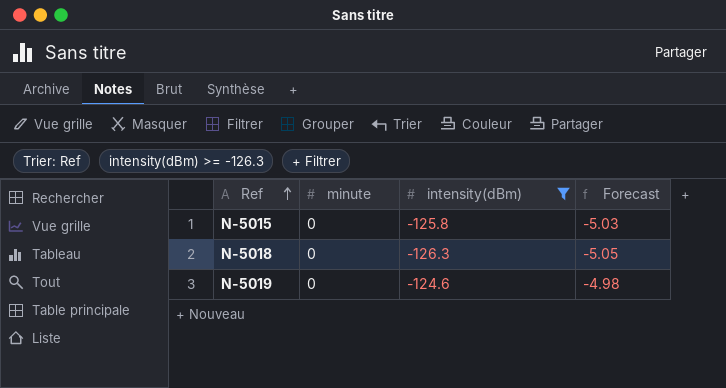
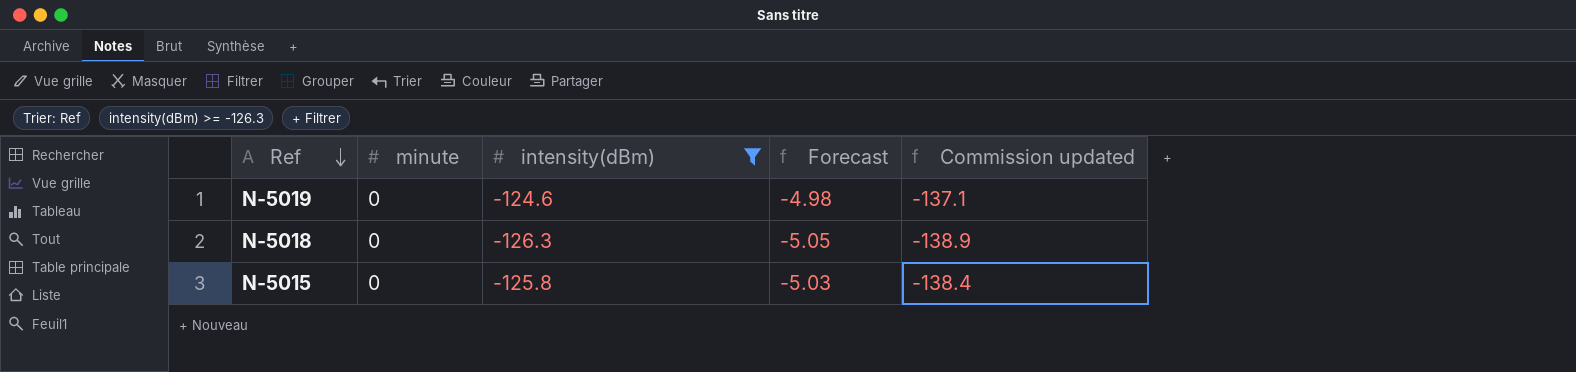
row order: Ref ascending -> Ref descending
column Commission updated | formula: none -> [intensity(dBm)] * 1.1

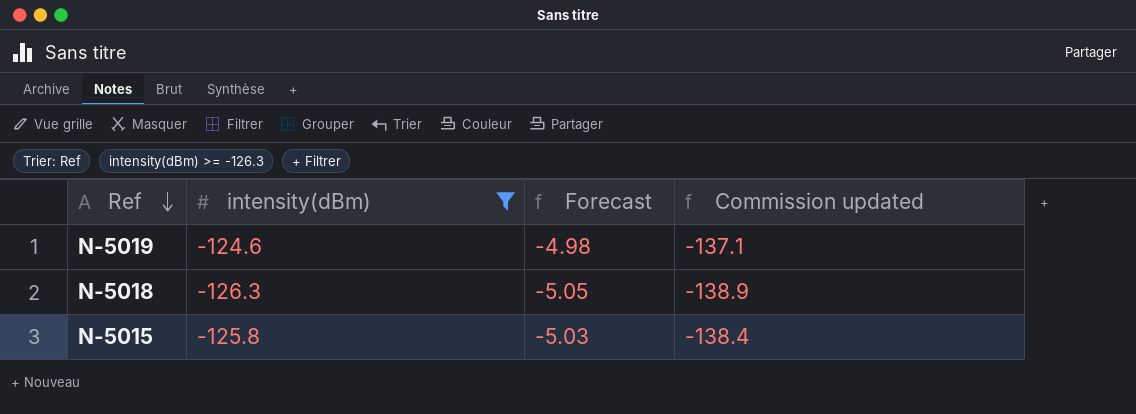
column minute | position: 2 -> none

